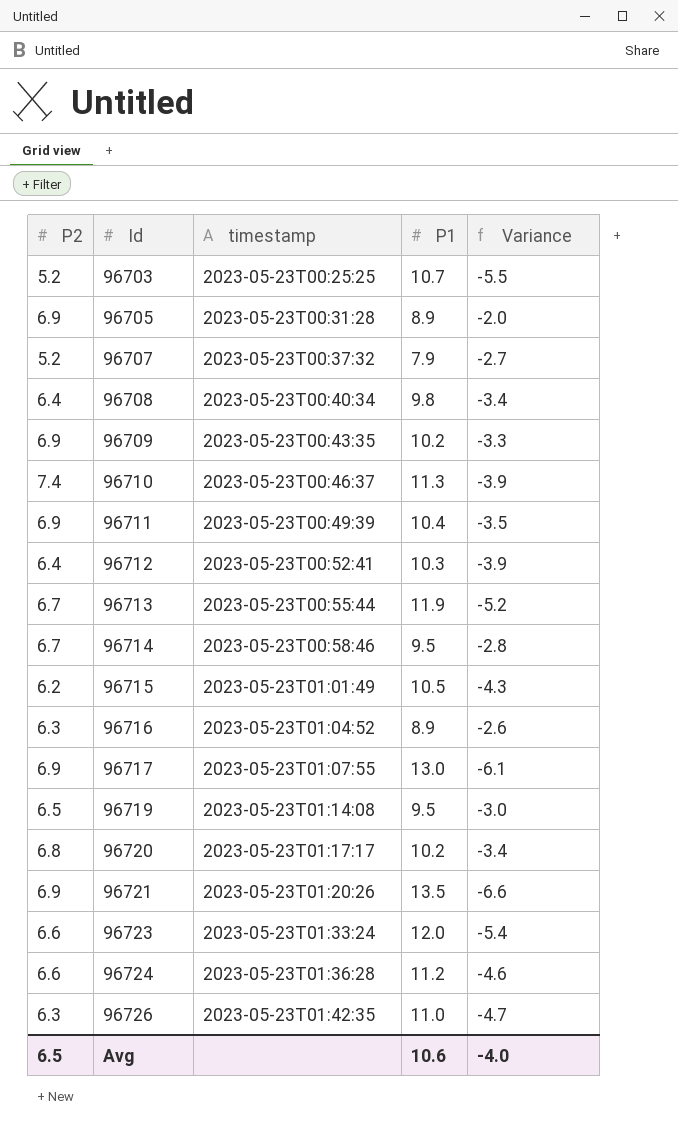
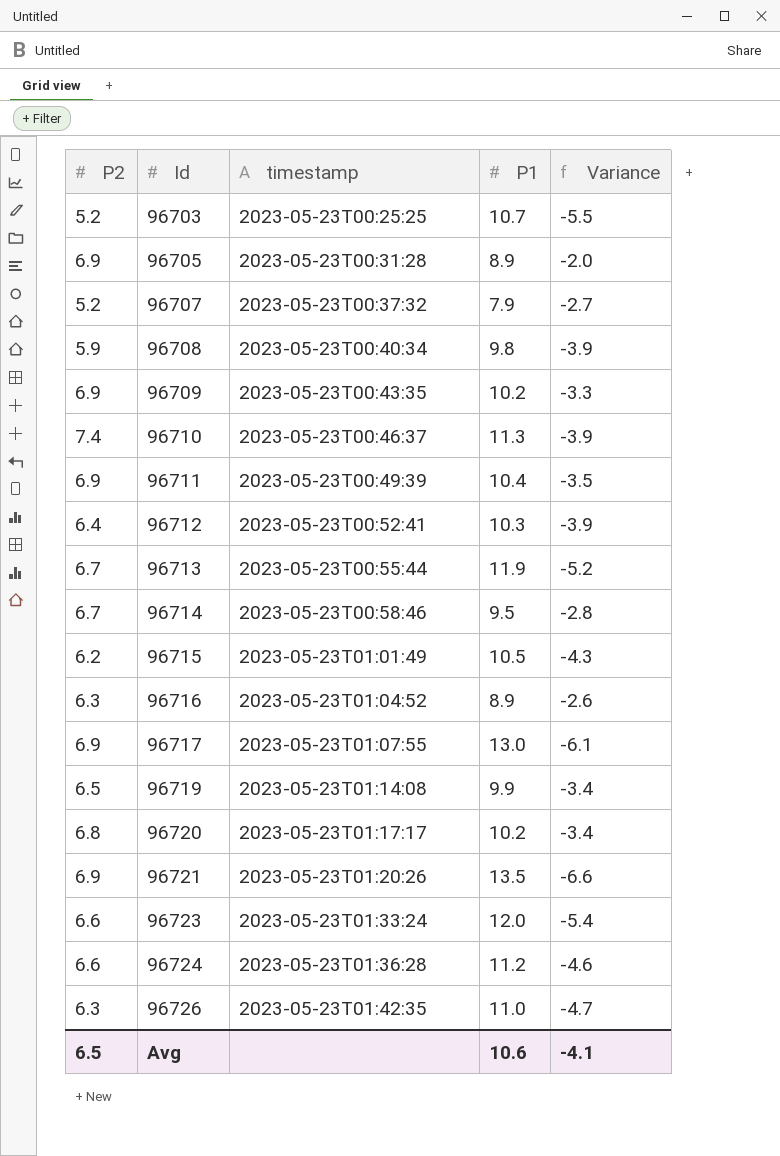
96708 | P2: 6.4 -> 5.9
96708 | Variance: -3.4 -> -3.9
96719 | P1: 9.5 -> 9.9
96719 | Variance: -3.0 -> -3.4
Avg | Variance: -4.0 -> -4.1

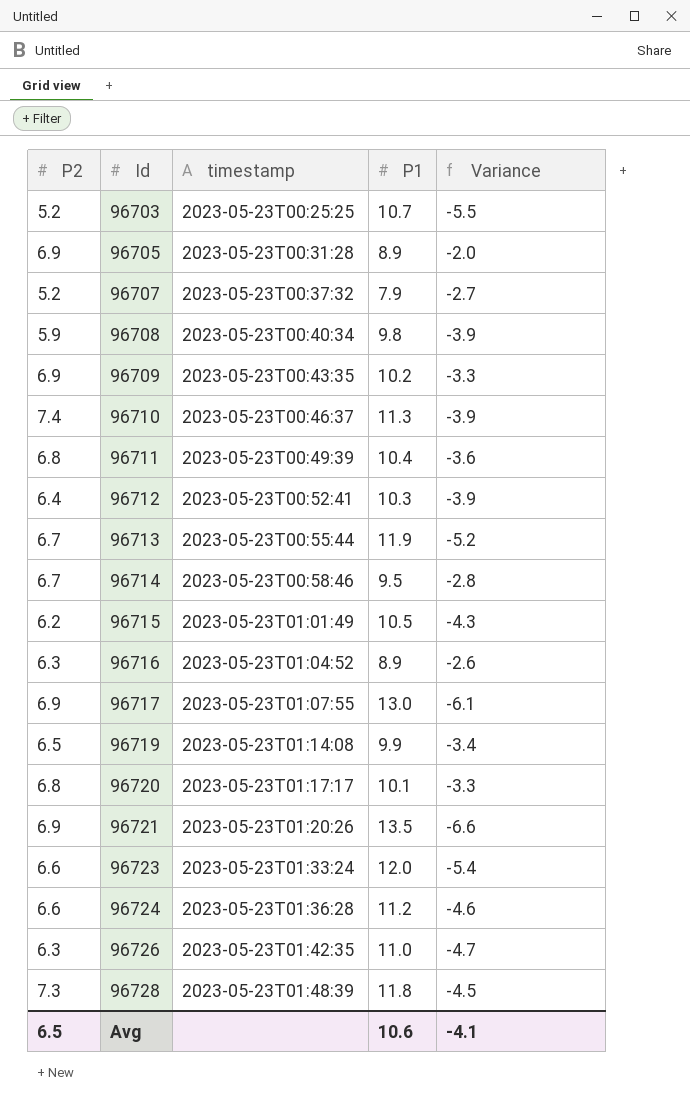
96711 | P2: 6.9 -> 6.8
96711 | Variance: -3.5 -> -3.6
96720 | P1: 10.2 -> 10.1
96720 | Variance: -3.4 -> -3.3
row 96728: none -> 7.3 | 2023-05-23T01:48:39 | 11.8 | -4.5

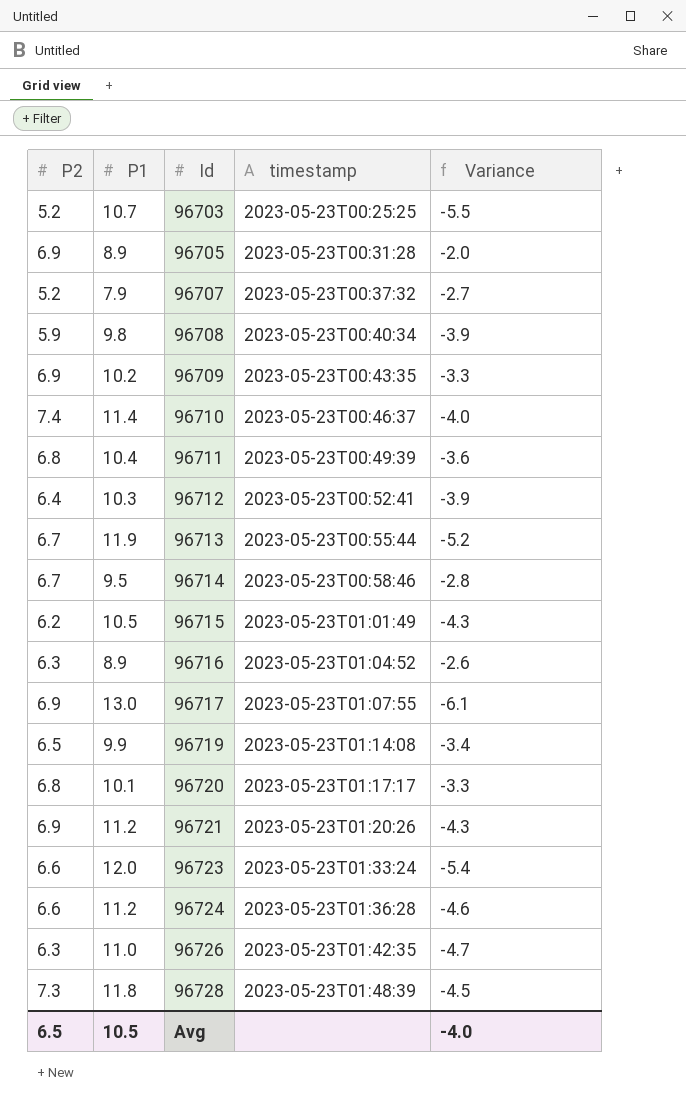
column P1 | position: 4 -> 2
96710 | P1: 11.3 -> 11.4
96710 | Variance: -3.9 -> -4.0
96721 | P1: 13.5 -> 11.2
96721 | Variance: -6.6 -> -4.3
Avg | P1: 10.6 -> 10.5
Avg | Variance: -4.1 -> -4.0

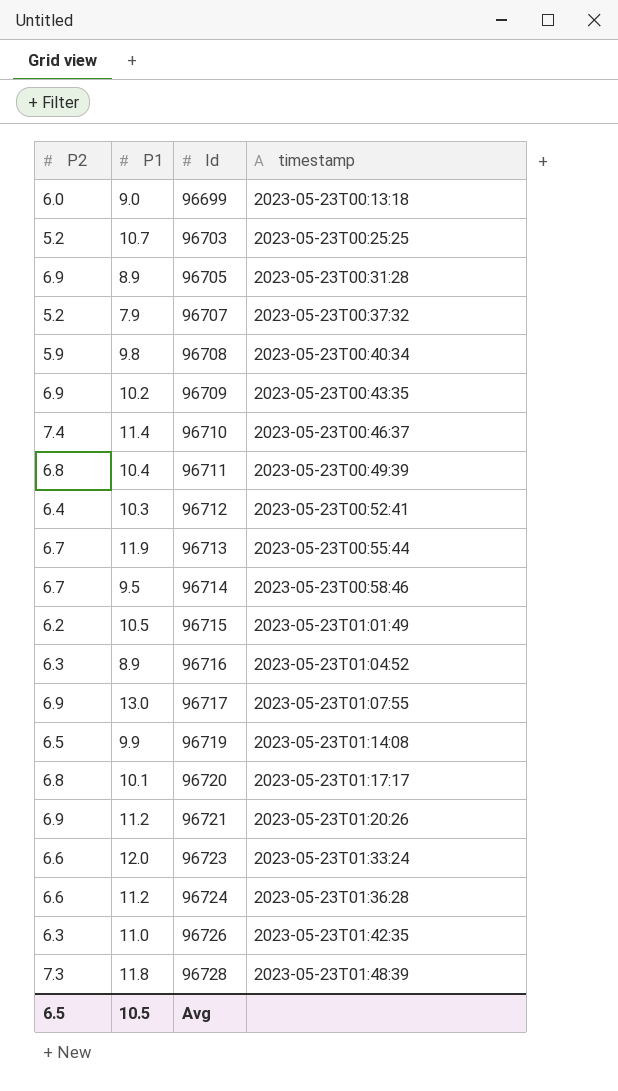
column Variance | formula: [P2] - [P1] -> none
row 96699: none -> 6.0 | 9.0 | 2023-05-23T00:13:18

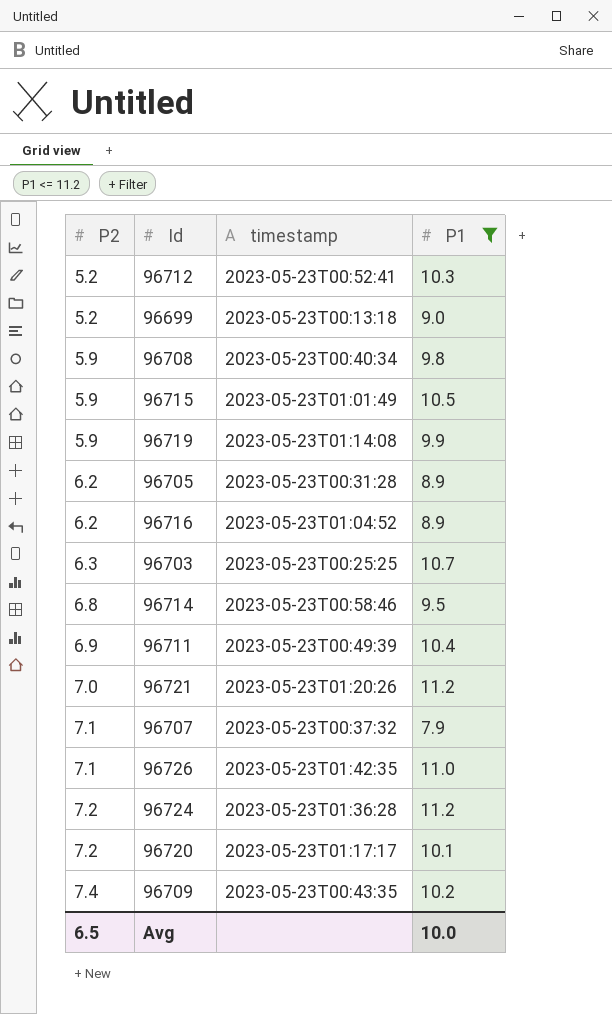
filter: none -> P1 <= 11.2
row order: Id ascending -> P2 ascending
column P1 | position: 2 -> 4
96712 | P2: 6.4 -> 5.2
96699 | P2: 6.0 -> 5.2
96715 | P2: 6.2 -> 5.9
96719 | P2: 6.5 -> 5.9
96705 | P2: 6.9 -> 6.2
96716 | P2: 6.3 -> 6.2
96703 | P2: 5.2 -> 6.3
96714 | P2: 6.7 -> 6.8
96711 | P2: 6.8 -> 6.9
96721 | P2: 6.9 -> 7.0
96707 | P2: 5.2 -> 7.1
96726 | P2: 6.3 -> 7.1
96724 | P2: 6.6 -> 7.2
96720 | P2: 6.8 -> 7.2
96709 | P2: 6.9 -> 7.4
Avg | P1: 10.5 -> 10.0

